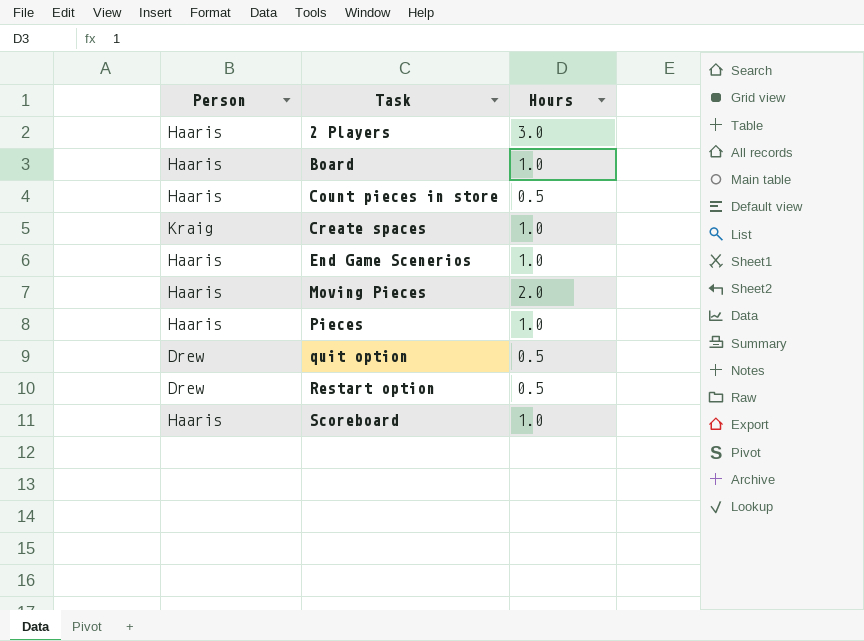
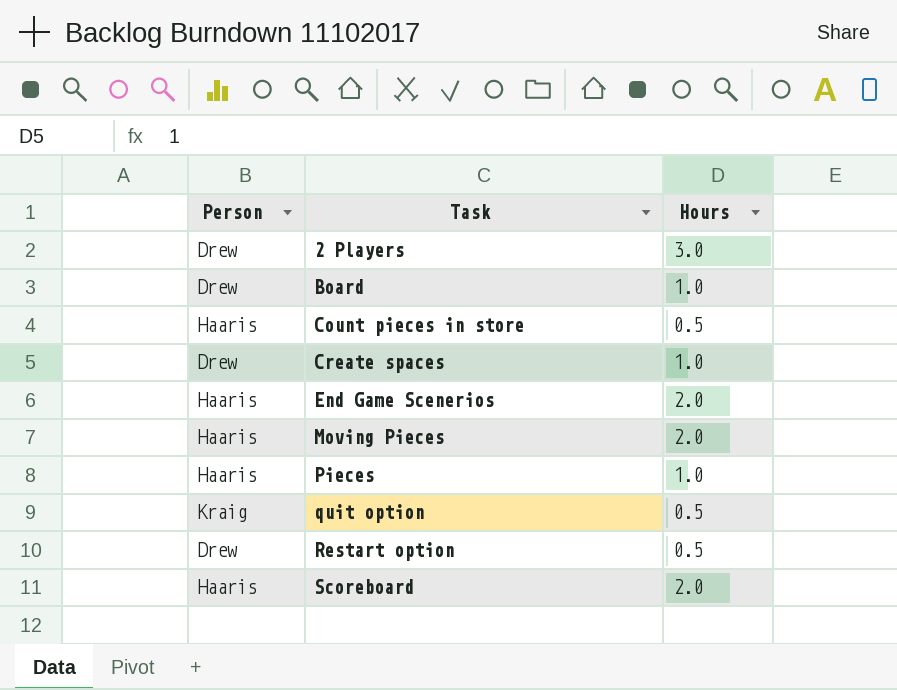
2 Players | Person: Haaris -> Drew
Board | Person: Haaris -> Drew
Create spaces | Person: Kraig -> Drew
End Game Scenerios | Hours: 1.0 -> 2.0
quit option | Person: Drew -> Kraig
Scoreboard | Hours: 1.0 -> 2.0

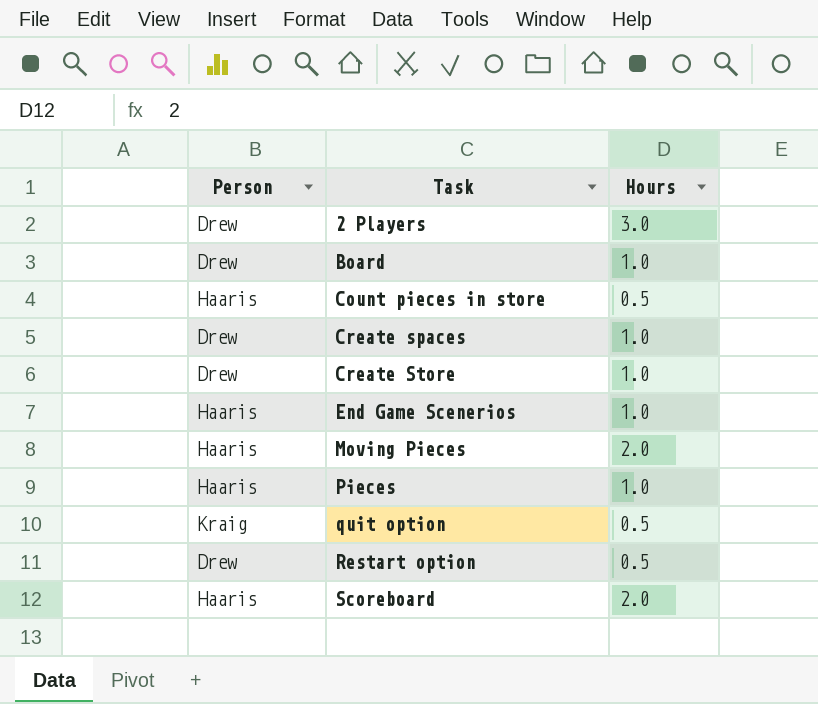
row Create Store: none -> Drew | 1.0
End Game Scenerios | Hours: 2.0 -> 1.0

